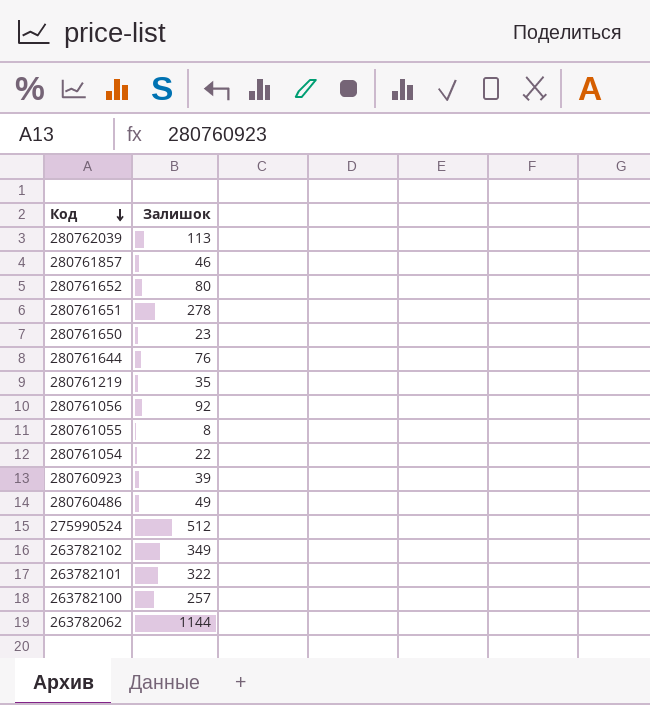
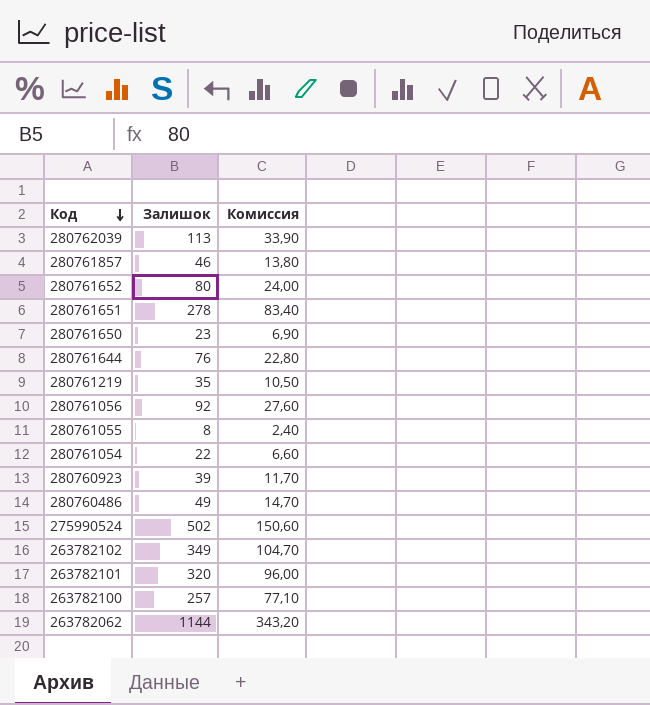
column Комиссия | formula: none -> [Залишок] * 0,3
275990524 | Залишок: 512 -> 502
263782101 | Залишок: 322 -> 320

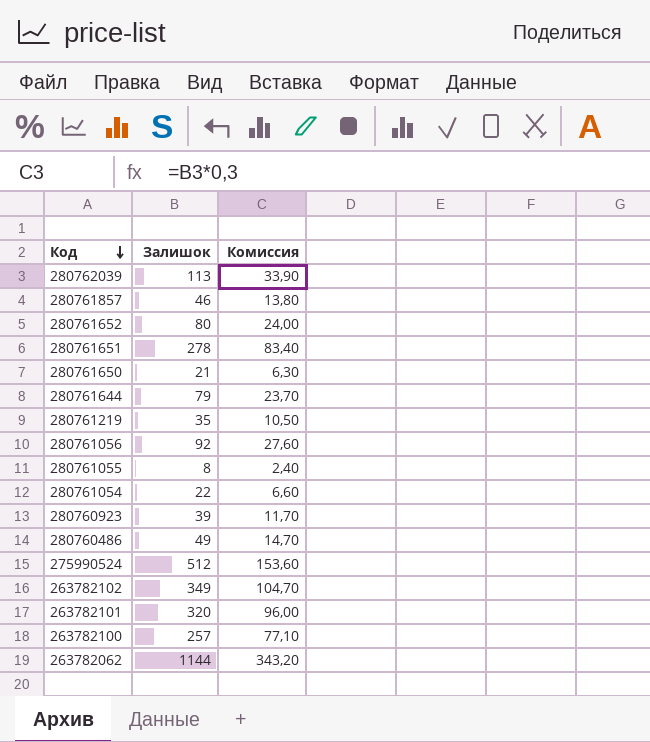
280761650 | Залишок: 23 -> 21
280761650 | Комиссия: 6,90 -> 6,30
280761644 | Залишок: 76 -> 79
280761644 | Комиссия: 22,80 -> 23,70
275990524 | Залишок: 502 -> 512
275990524 | Комиссия: 150,60 -> 153,60

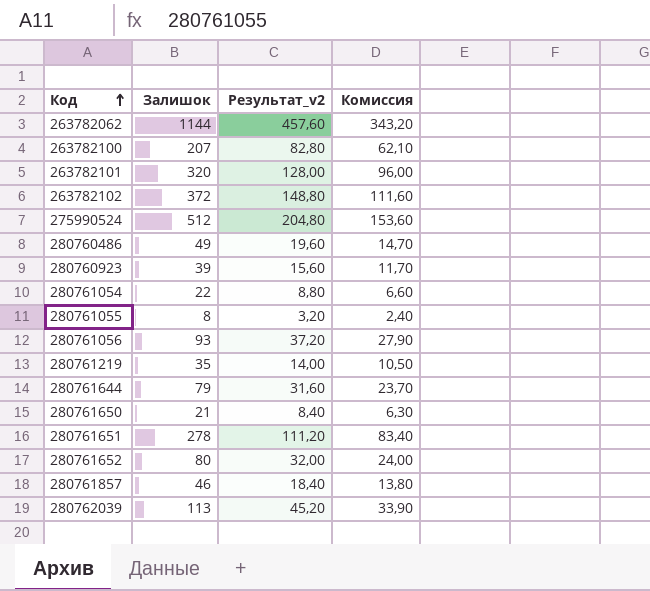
row order: Код descending -> Код ascending
column Результат_v2 | formula: none -> [Залишок] * 0,4
263782100 | Залишок: 257 -> 207
263782100 | Комиссия: 77,10 -> 62,10
263782102 | Залишок: 349 -> 372
263782102 | Комиссия: 104,70 -> 111,60
280761056 | Залишок: 92 -> 93
280761056 | Комиссия: 27,60 -> 27,90

